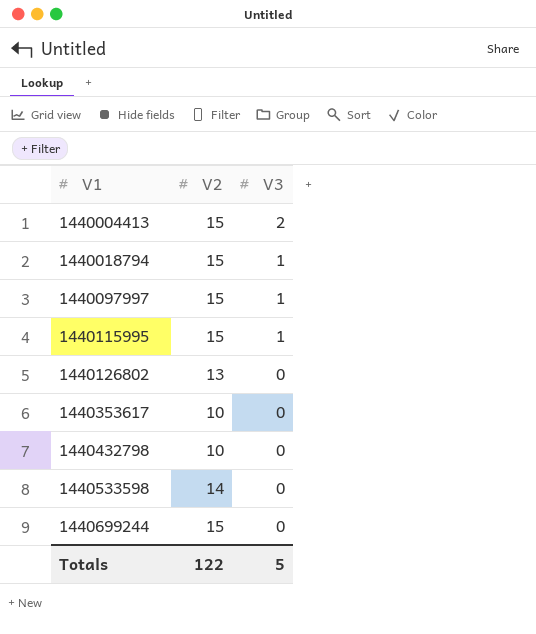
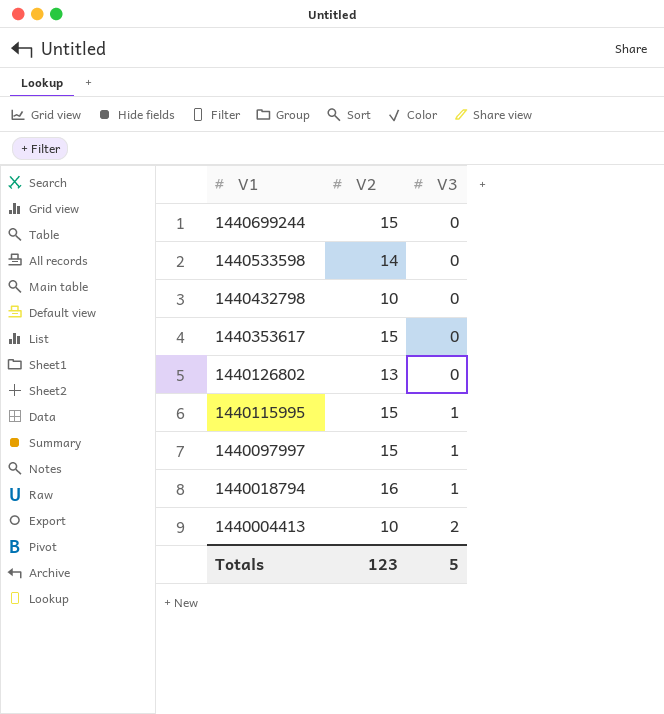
row order: V1 ascending -> V1 descending
1440353617 | V2: 10 -> 15
1440018794 | V2: 15 -> 16
1440004413 | V2: 15 -> 10
Totals | V2: 122 -> 123

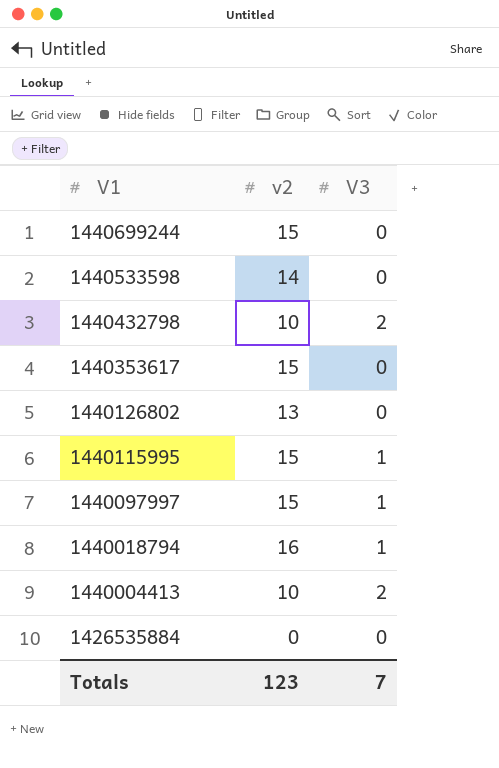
column name: V2 -> v2
1440432798 | V3: 0 -> 2
row 1426535884: none -> 0 | 0
Totals | V3: 5 -> 7

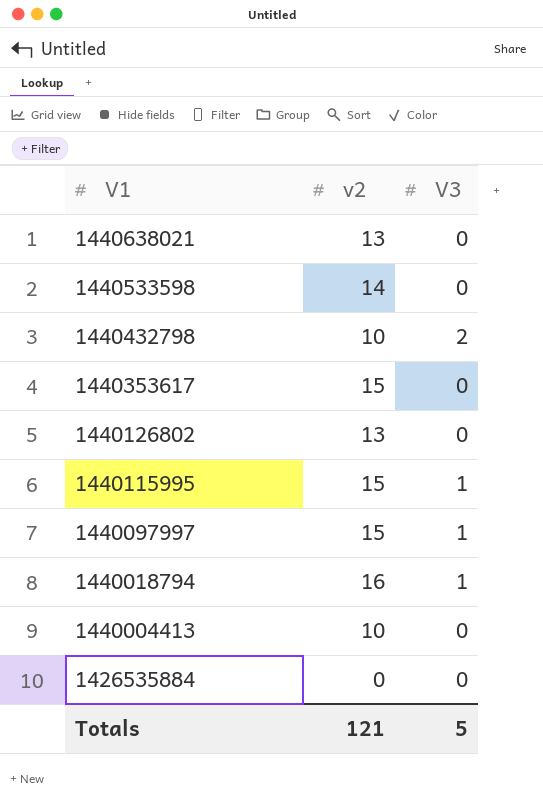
row 1440699244: 15 | 0 -> none
row 1440638021: none -> 13 | 0
1440004413 | V3: 2 -> 0
Totals | v2: 123 -> 121
Totals | V3: 7 -> 5

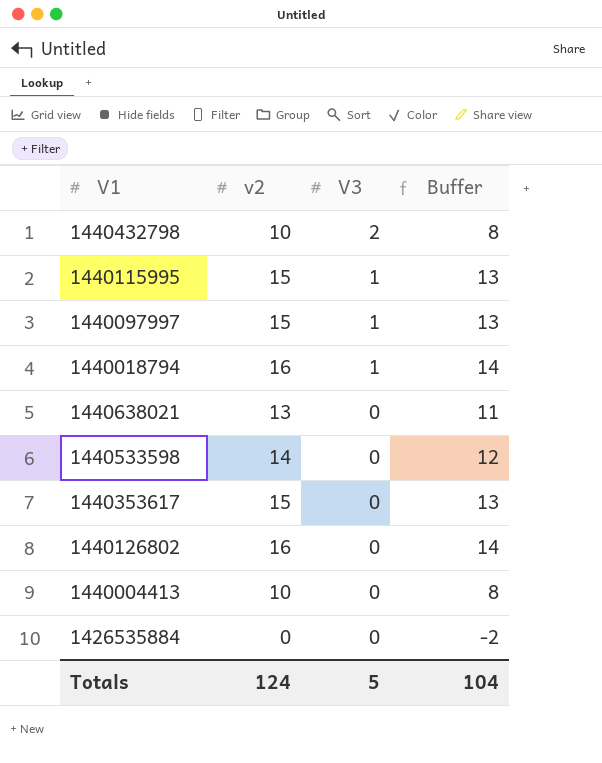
row order: V1 descending -> V3 descending
column Buffer | formula: none -> [v2] - 2
1440126802 | v2: 13 -> 16
Totals | v2: 121 -> 124

